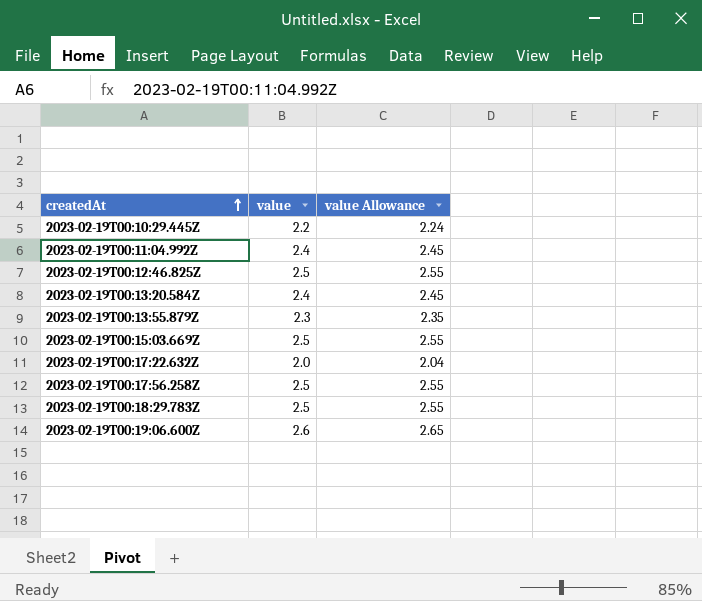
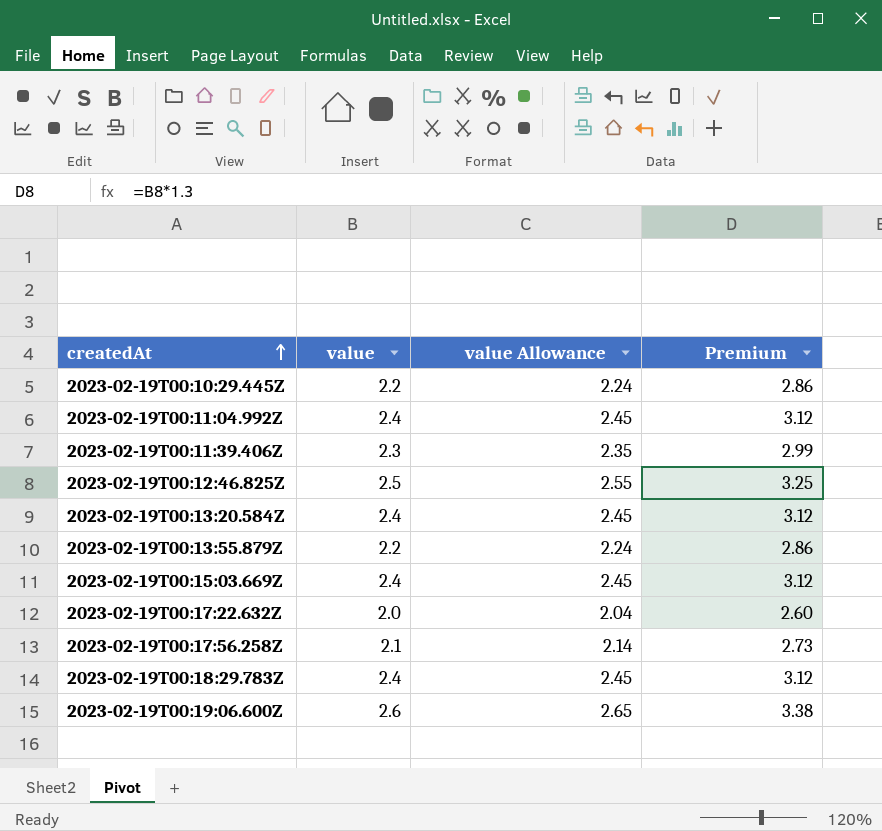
column Premium | formula: none -> [value] * 1.3
row 2023-02-19T00:11:39.406Z: none -> 2.3 | 2.35 | 2.99
2023-02-19T00:13:55.879Z | value: 2.3 -> 2.2
2023-02-19T00:13:55.879Z | value Allowance: 2.35 -> 2.24
2023-02-19T00:15:03.669Z | value: 2.5 -> 2.4
2023-02-19T00:15:03.669Z | value Allowance: 2.55 -> 2.45
2023-02-19T00:17:56.258Z | value: 2.5 -> 2.1
2023-02-19T00:17:56.258Z | value Allowance: 2.55 -> 2.14
2023-02-19T00:18:29.783Z | value: 2.5 -> 2.4
2023-02-19T00:18:29.783Z | value Allowance: 2.55 -> 2.45

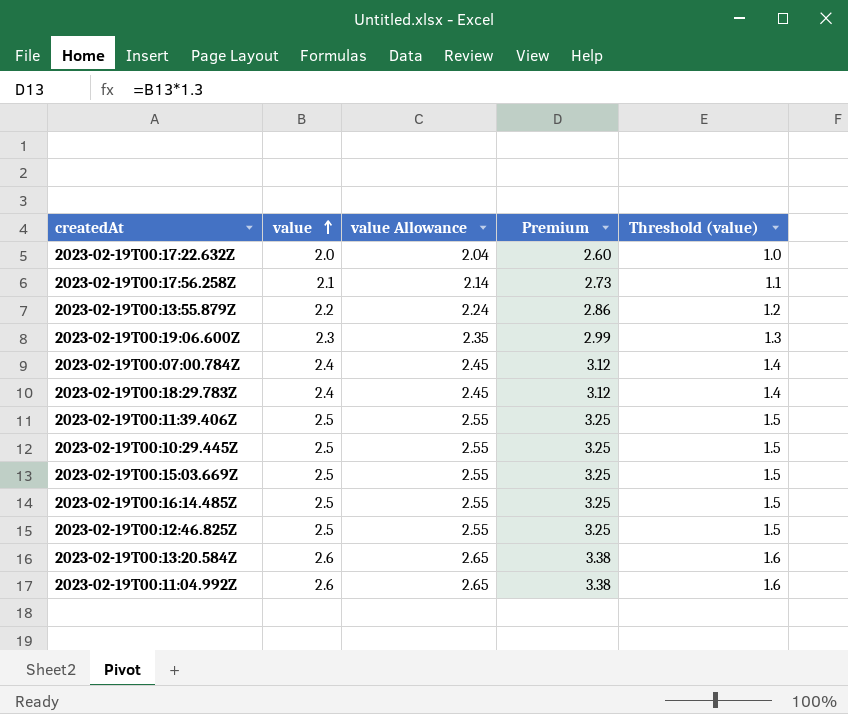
row order: createdAt ascending -> value ascending
column Threshold (value) | formula: none -> [value] - 1
2023-02-19T00:19:06.600Z | value: 2.6 -> 2.3
2023-02-19T00:19:06.600Z | value Allowance: 2.65 -> 2.35
2023-02-19T00:19:06.600Z | Premium: 3.38 -> 2.99
row 2023-02-19T00:07:00.784Z: none -> 2.4 | 2.45 | 3.12 | 1.4
2023-02-19T00:11:39.406Z | value: 2.3 -> 2.5
2023-02-19T00:11:39.406Z | value Allowance: 2.35 -> 2.55
2023-02-19T00:11:39.406Z | Premium: 2.99 -> 3.25
2023-02-19T00:10:29.445Z | value: 2.2 -> 2.5
2023-02-19T00:10:29.445Z | value Allowance: 2.24 -> 2.55
2023-02-19T00:10:29.445Z | Premium: 2.86 -> 3.25
2023-02-19T00:15:03.669Z | value: 2.4 -> 2.5
2023-02-19T00:15:03.669Z | value Allowance: 2.45 -> 2.55
2023-02-19T00:15:03.669Z | Premium: 3.12 -> 3.25
row 2023-02-19T00:16:14.485Z: none -> 2.5 | 2.55 | 3.25 | 1.5
2023-02-19T00:13:20.584Z | value: 2.4 -> 2.6
2023-02-19T00:13:20.584Z | value Allowance: 2.45 -> 2.65
2023-02-19T00:13:20.584Z | Premium: 3.12 -> 3.38
2023-02-19T00:11:04.992Z | value: 2.4 -> 2.6
2023-02-19T00:11:04.992Z | value Allowance: 2.45 -> 2.65
2023-02-19T00:11:04.992Z | Premium: 3.12 -> 3.38

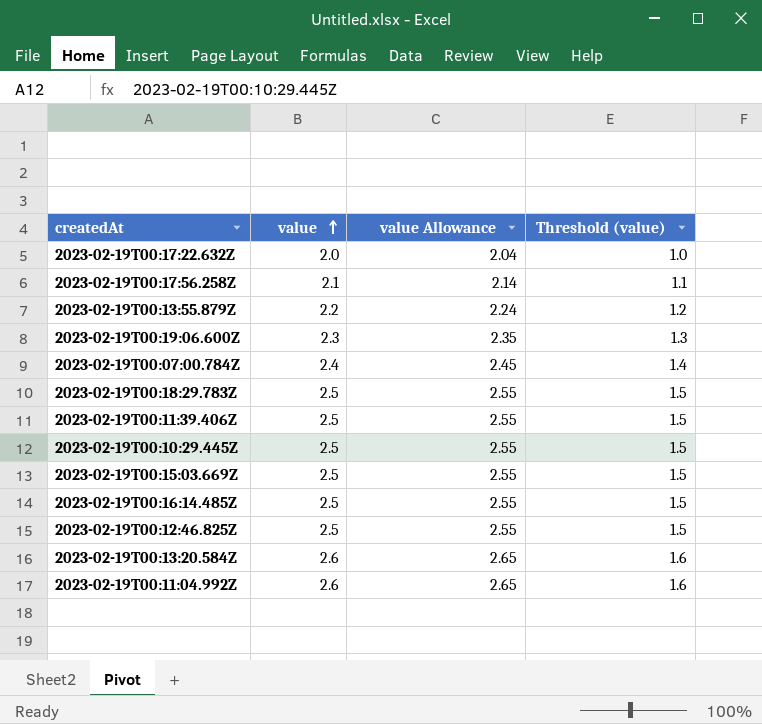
column Premium | formula: [value] * 1.3 -> none
2023-02-19T00:18:29.783Z | value: 2.4 -> 2.5
2023-02-19T00:18:29.783Z | value Allowance: 2.45 -> 2.55
2023-02-19T00:18:29.783Z | Threshold (value): 1.4 -> 1.5

